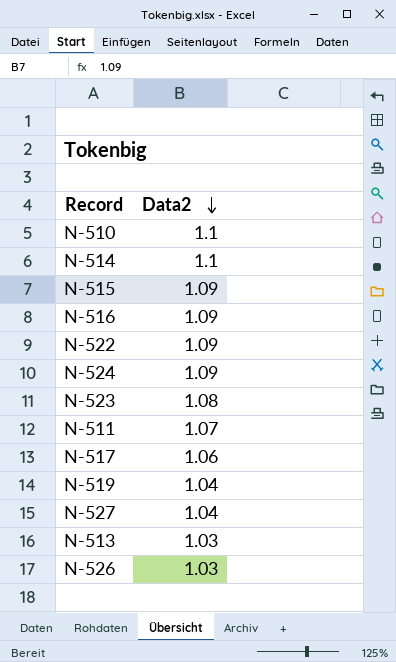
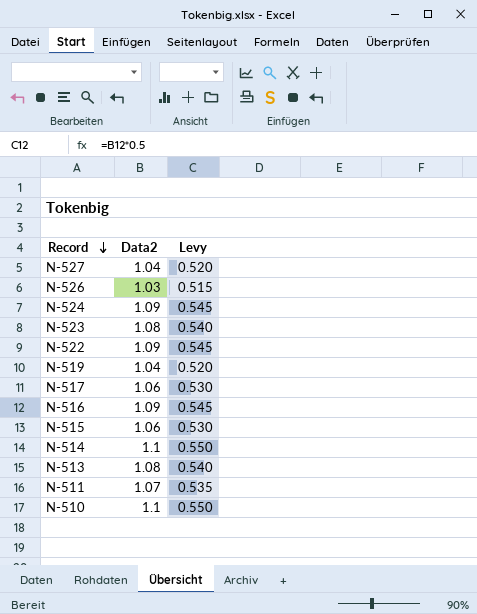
row order: Data2 descending -> Record descending
column Levy | formula: none -> [Data2] * 0.5
N-515 | Data2: 1.09 -> 1.06
N-513 | Data2: 1.03 -> 1.08

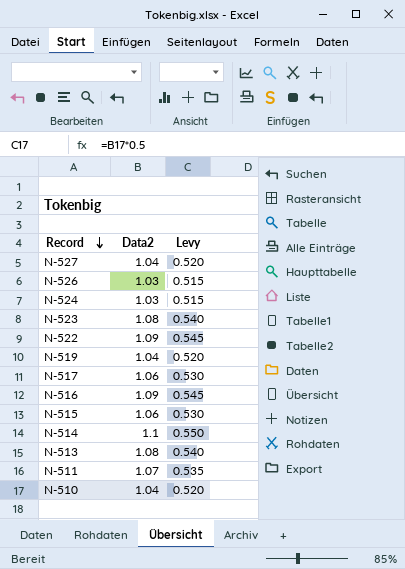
N-524 | Data2: 1.09 -> 1.03
N-524 | Levy: 0.545 -> 0.515
N-510 | Data2: 1.1 -> 1.04
N-510 | Levy: 0.550 -> 0.520

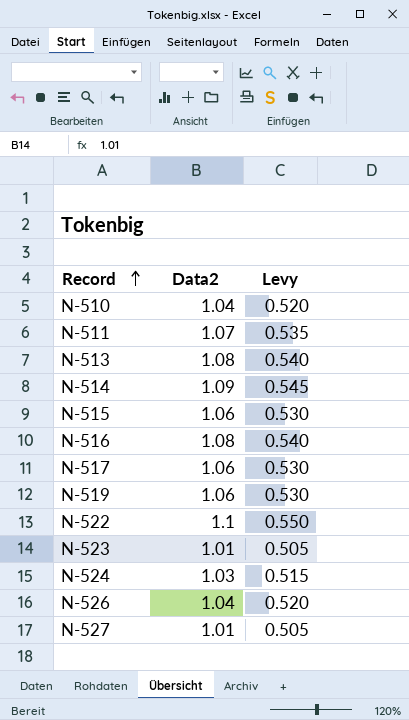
row order: Record descending -> Record ascending
N-514 | Data2: 1.1 -> 1.09
N-514 | Levy: 0.550 -> 0.545
N-516 | Data2: 1.09 -> 1.08
N-516 | Levy: 0.545 -> 0.540
N-519 | Data2: 1.04 -> 1.06
N-519 | Levy: 0.520 -> 0.530
N-522 | Data2: 1.09 -> 1.1
N-522 | Levy: 0.545 -> 0.550
N-523 | Data2: 1.08 -> 1.01
N-523 | Levy: 0.540 -> 0.505
N-526 | Data2: 1.03 -> 1.04
N-526 | Levy: 0.515 -> 0.520
N-527 | Data2: 1.04 -> 1.01
N-527 | Levy: 0.520 -> 0.505

